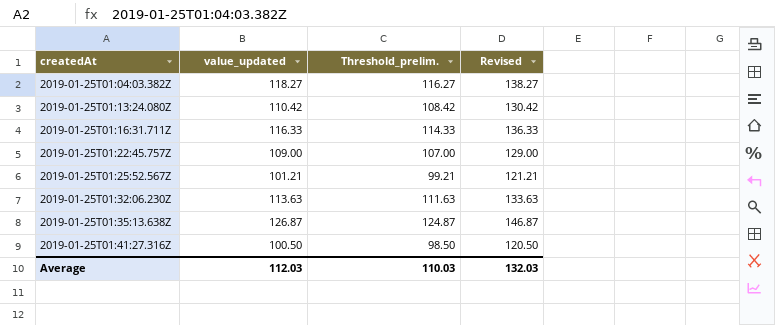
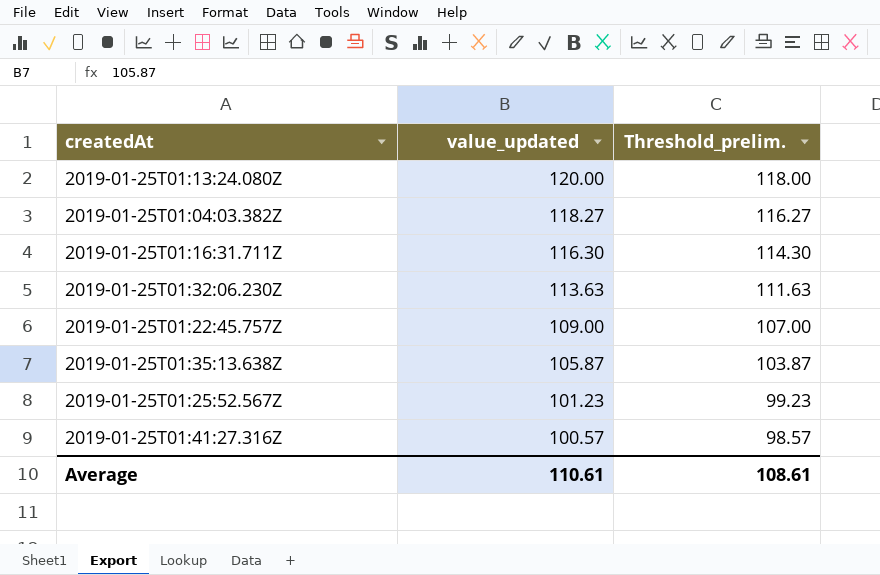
row order: createdAt ascending -> value_updated descending
column Revised | formula: [value_updated] + 20 -> none
2019-01-25T01:13:24.080Z | value_updated: 110.42 -> 120.00
2019-01-25T01:13:24.080Z | Threshold_prelim.: 108.42 -> 118.00
2019-01-25T01:16:31.711Z | value_updated: 116.33 -> 116.30
2019-01-25T01:16:31.711Z | Threshold_prelim.: 114.33 -> 114.30
2019-01-25T01:35:13.638Z | value_updated: 126.87 -> 105.87
2019-01-25T01:35:13.638Z | Threshold_prelim.: 124.87 -> 103.87
2019-01-25T01:25:52.567Z | value_updated: 101.21 -> 101.23
2019-01-25T01:25:52.567Z | Threshold_prelim.: 99.21 -> 99.23
2019-01-25T01:41:27.316Z | value_updated: 100.50 -> 100.57
2019-01-25T01:41:27.316Z | Threshold_prelim.: 98.50 -> 98.57
Average | value_updated: 112.03 -> 110.61
Average | Threshold_prelim.: 110.03 -> 108.61

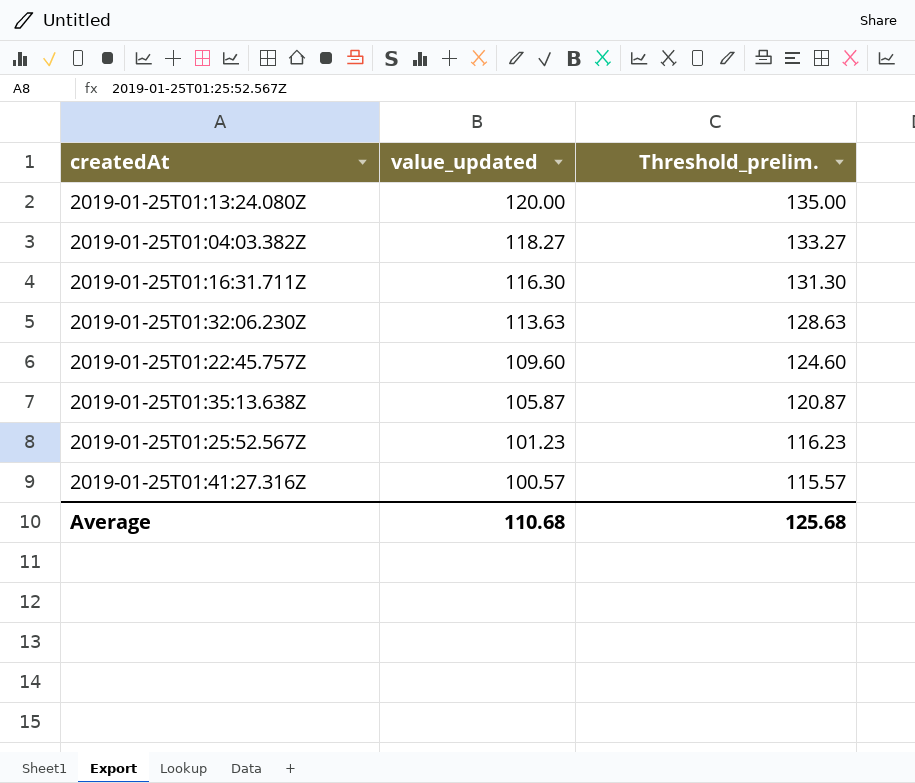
column Threshold_prelim. | formula: [value_updated] - 2 -> [value_updated] + 15
2019-01-25T01:22:45.757Z | value_updated: 109.00 -> 109.60
Average | value_updated: 110.61 -> 110.68
Average | Threshold_prelim.: 108.61 -> 125.68

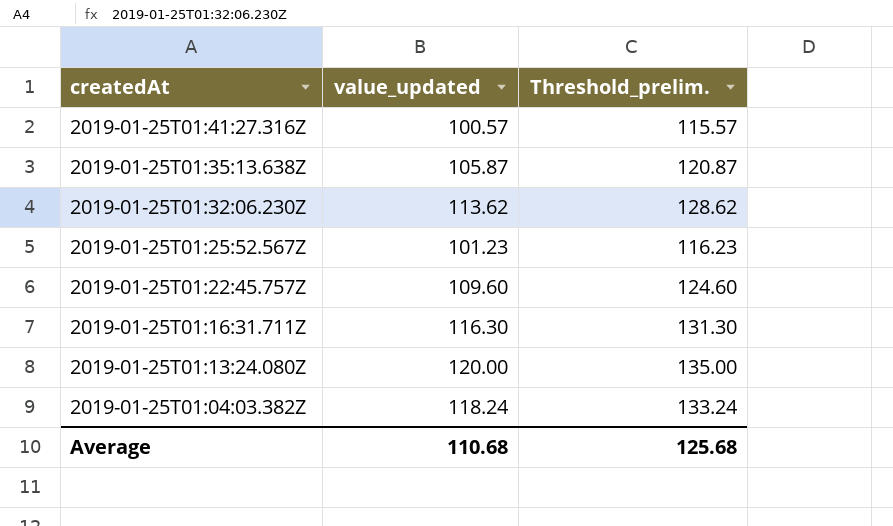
row order: value_updated descending -> createdAt descending
2019-01-25T01:32:06.230Z | value_updated: 113.63 -> 113.62
2019-01-25T01:32:06.230Z | Threshold_prelim.: 128.63 -> 128.62
2019-01-25T01:04:03.382Z | value_updated: 118.27 -> 118.24
2019-01-25T01:04:03.382Z | Threshold_prelim.: 133.27 -> 133.24

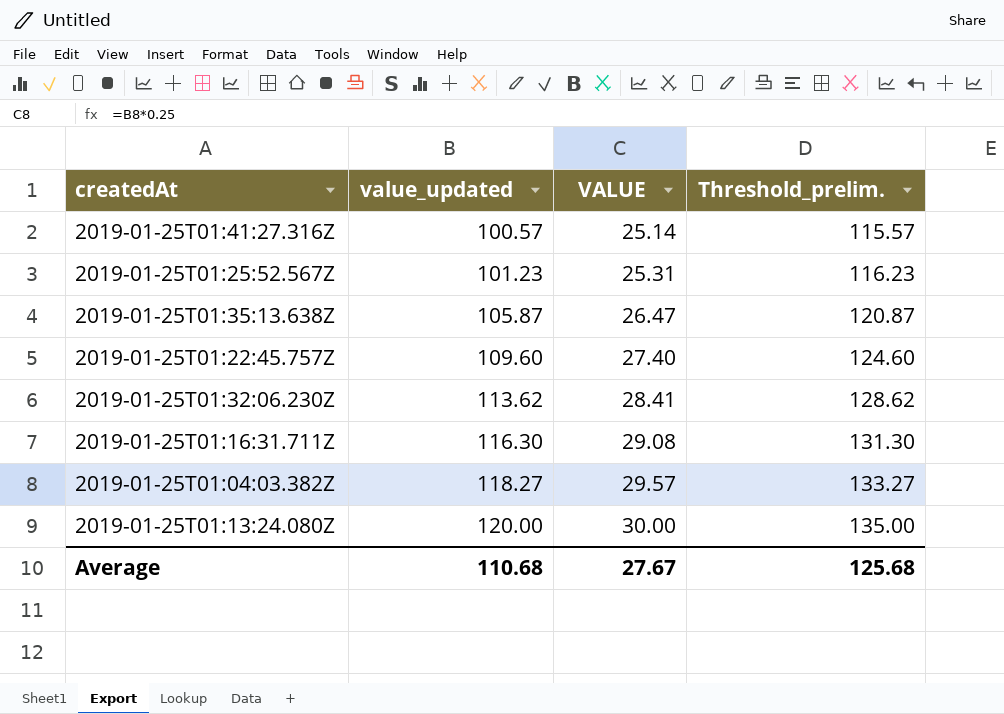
row order: createdAt descending -> value_updated ascending
column VALUE | formula: none -> [value_updated] * 0.25
2019-01-25T01:04:03.382Z | value_updated: 118.24 -> 118.27
2019-01-25T01:04:03.382Z | Threshold_prelim.: 133.24 -> 133.27

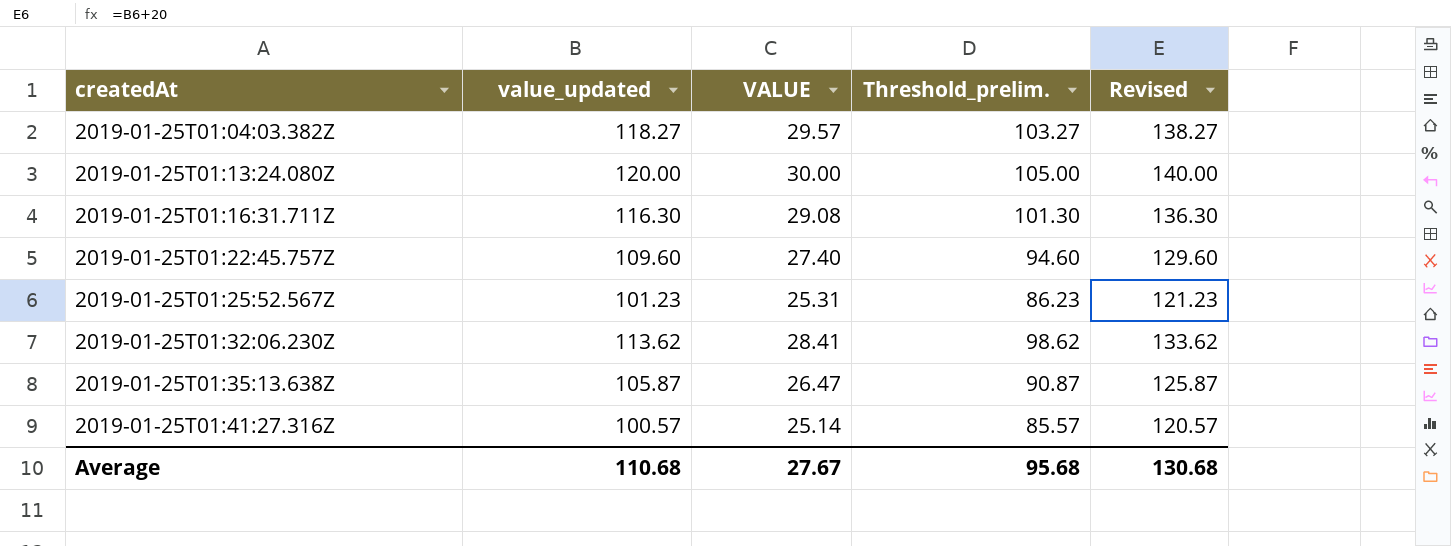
row order: value_updated ascending -> createdAt ascending
column Threshold_prelim. | formula: [value_updated] + 15 -> [value_updated] - 15
column Revised | formula: none -> [value_updated] + 20
Average | Threshold_prelim.: 125.68 -> 95.68

